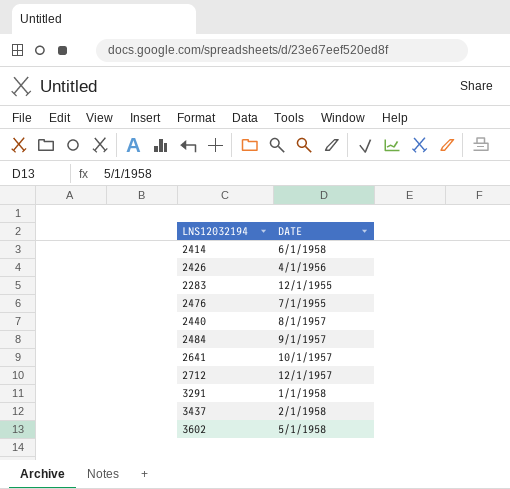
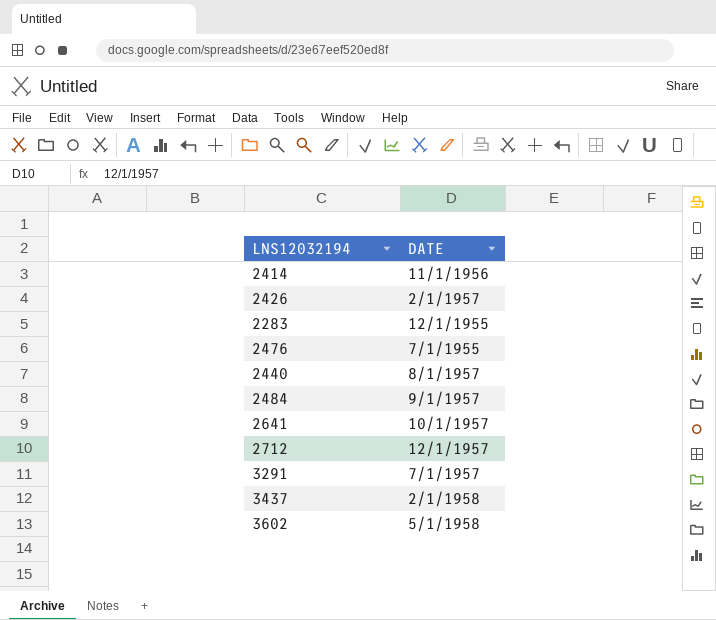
2414 | DATE: 6/1/1958 -> 11/1/1956
2426 | DATE: 4/1/1956 -> 2/1/1957
3291 | DATE: 1/1/1958 -> 7/1/1957

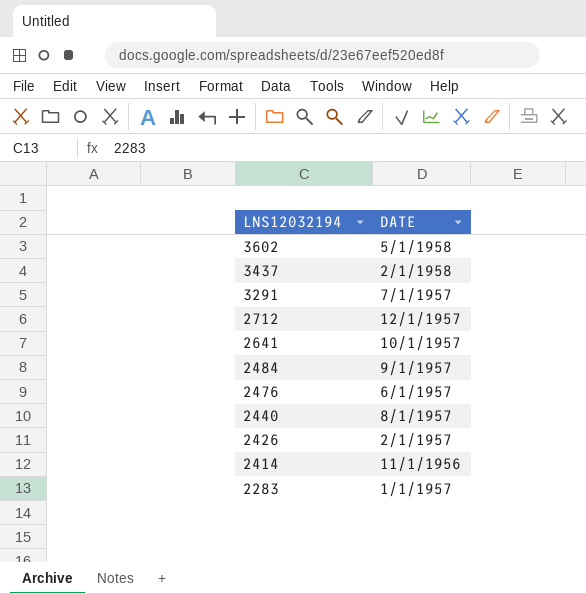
row order: none -> LNS12032194 descending
2476 | DATE: 7/1/1955 -> 6/1/1957
2283 | DATE: 12/1/1955 -> 1/1/1957

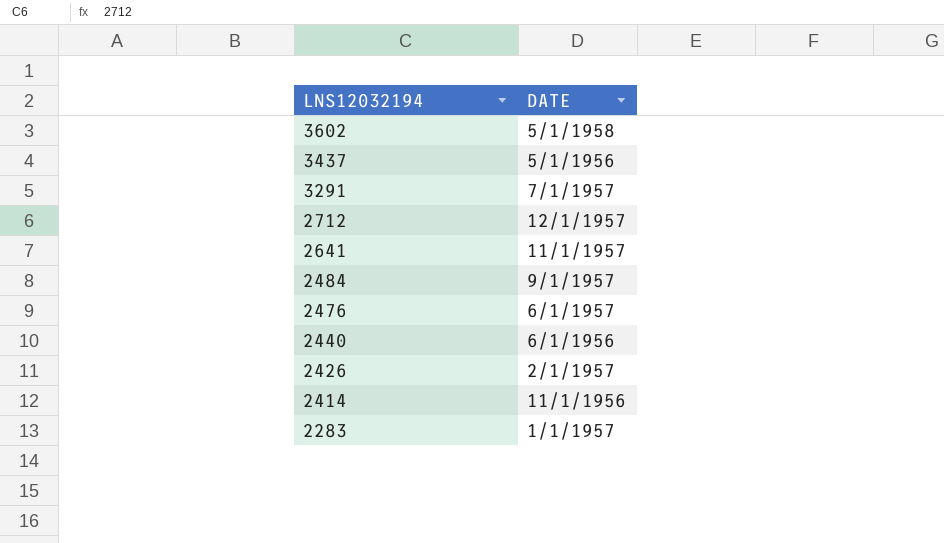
3437 | DATE: 2/1/1958 -> 5/1/1956
2641 | DATE: 10/1/1957 -> 11/1/1957
2440 | DATE: 8/1/1957 -> 6/1/1956

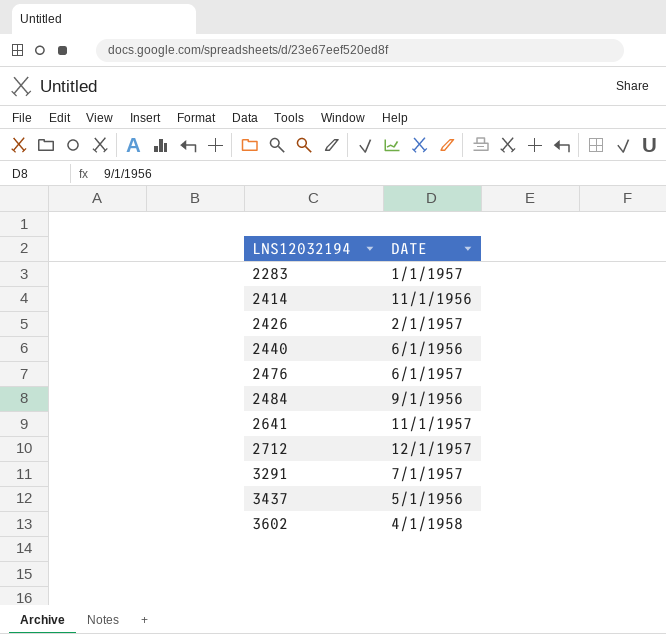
row order: LNS12032194 descending -> LNS12032194 ascending
2484 | DATE: 9/1/1957 -> 9/1/1956
3602 | DATE: 5/1/1958 -> 4/1/1958

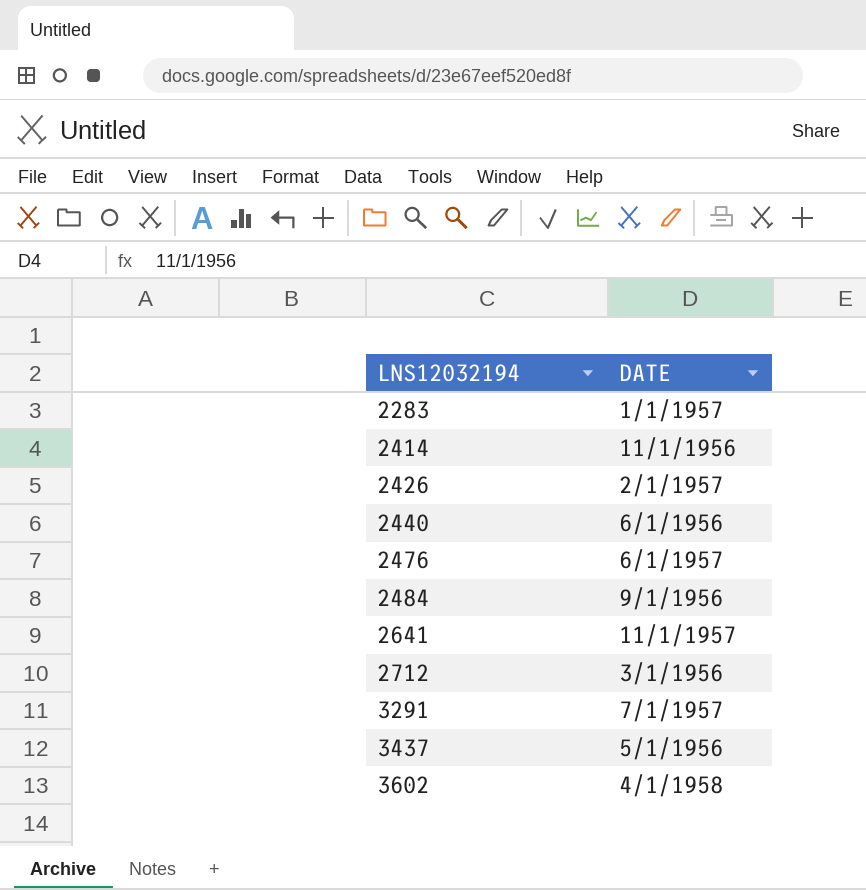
2712 | DATE: 12/1/1957 -> 3/1/1956

